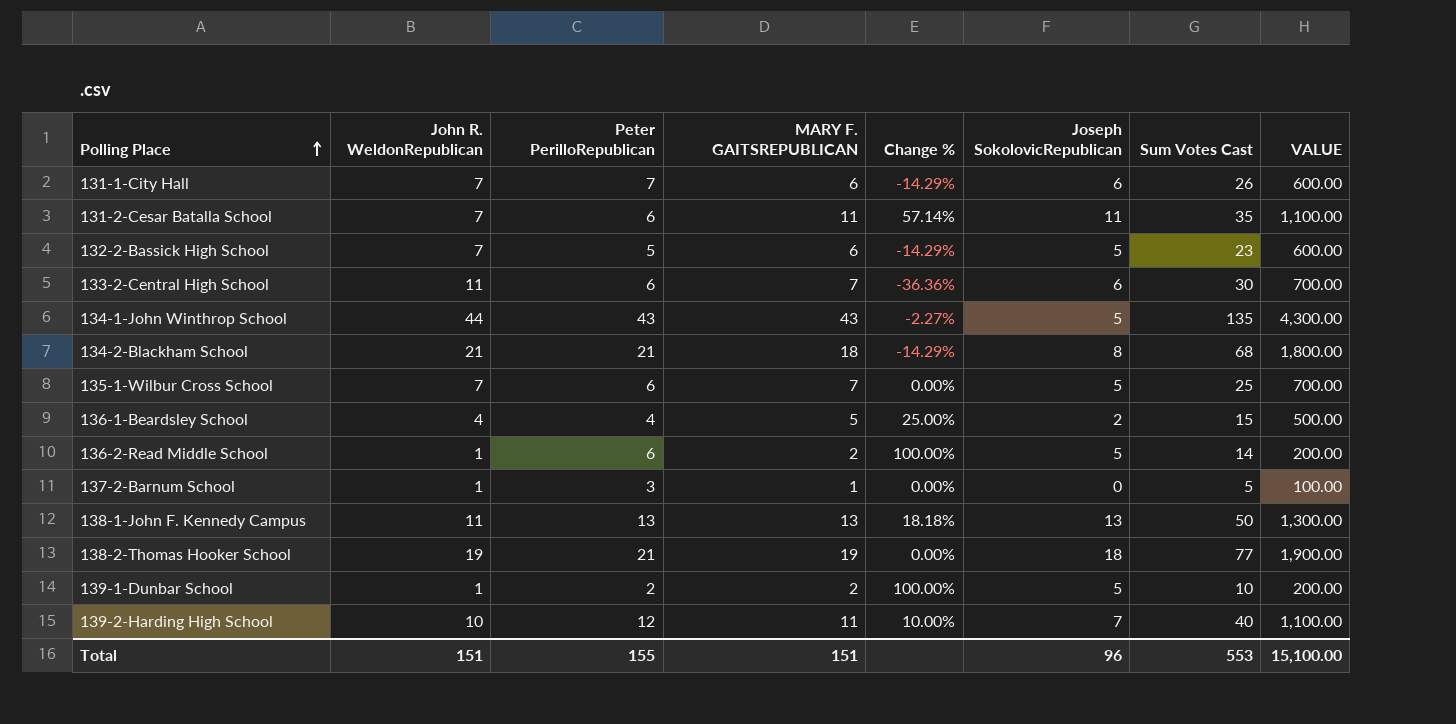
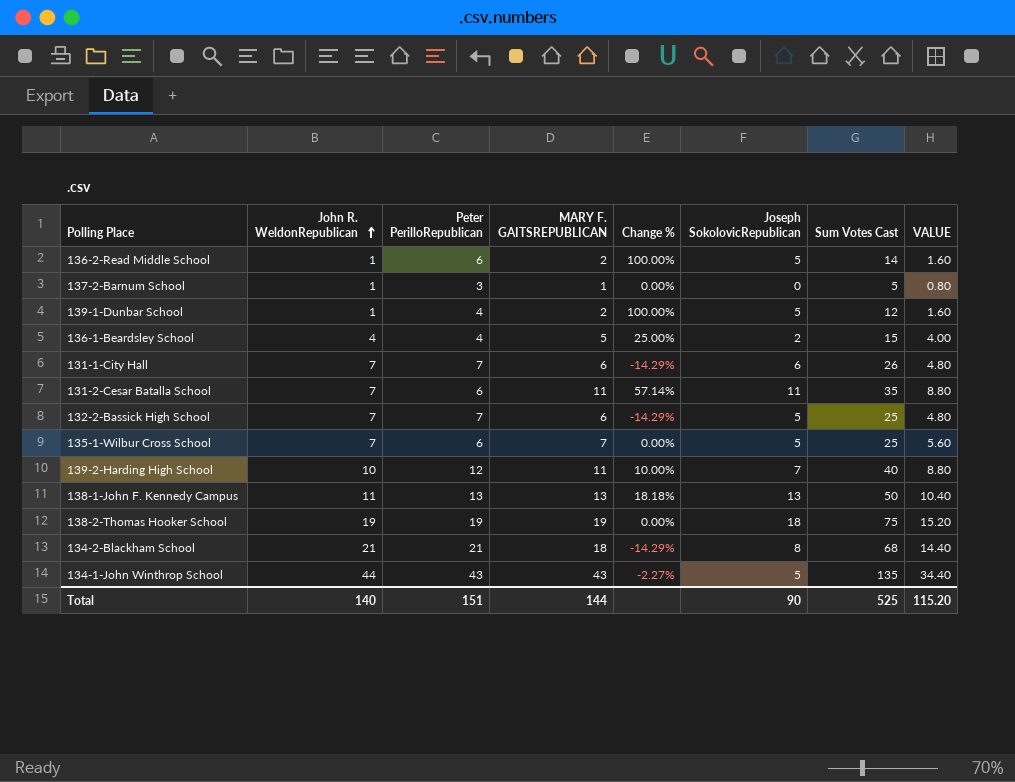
row order: Polling Place ascending -> John R. WeldonRepublican ascending
column VALUE | formula: [MARY F. GAITSREPUBLICAN] * 100 -> [MARY F. GAITSREPUBLICAN] * 0.8
row 133-2-Central High School: 11 | 6 | 7 | -36.36% | 6 | 30 | 700.00 -> none
139-1-Dunbar School | Peter PerilloRepublican: 2 -> 4
139-1-Dunbar School | Sum Votes Cast: 10 -> 12
132-2-Bassick High School | Peter PerilloRepublican: 5 -> 7
132-2-Bassick High School | Sum Votes Cast: 23 -> 25
138-2-Thomas Hooker School | Peter PerilloRepublican: 21 -> 19
138-2-Thomas Hooker School | Sum Votes Cast: 77 -> 75
Total | John R. WeldonRepublican: 151 -> 140
Total | Peter PerilloRepublican: 155 -> 151
Total | MARY F. GAITSREPUBLICAN: 151 -> 144
Total | Joseph SokolovicRepublican: 96 -> 90
Total | Sum Votes Cast: 553 -> 525
Total | VALUE: 15,100.00 -> 115.20

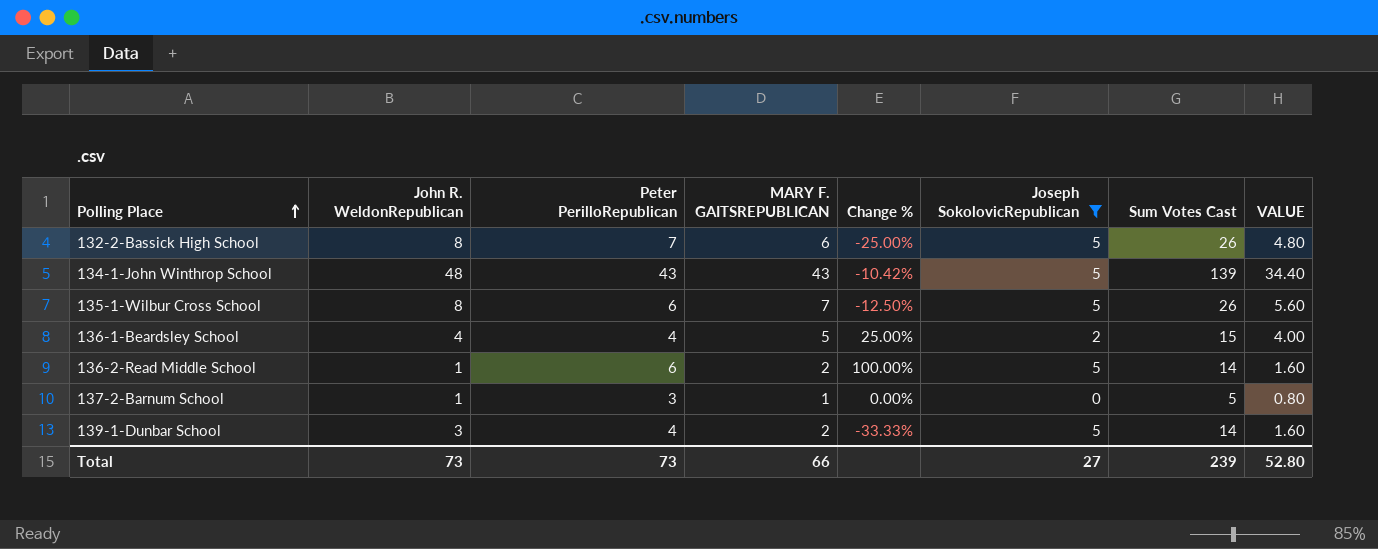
filter: none -> Joseph SokolovicRepublican <= 5
row order: John R. WeldonRepublican ascending -> Polling Place ascending
132-2-Bassick High School | John R. WeldonRepublican: 7 -> 8
132-2-Bassick High School | Change %: -14.29% -> -25.00%
132-2-Bassick High School | Sum Votes Cast: 25 -> 26
134-1-John Winthrop School | John R. WeldonRepublican: 44 -> 48
134-1-John Winthrop School | Change %: -2.27% -> -10.42%
134-1-John Winthrop School | Sum Votes Cast: 135 -> 139
135-1-Wilbur Cross School | John R. WeldonRepublican: 7 -> 8
135-1-Wilbur Cross School | Change %: 0.00% -> -12.50%
135-1-Wilbur Cross School | Sum Votes Cast: 25 -> 26
139-1-Dunbar School | John R. WeldonRepublican: 1 -> 3
139-1-Dunbar School | Change %: 100.00% -> -33.33%
139-1-Dunbar School | Sum Votes Cast: 12 -> 14
Total | John R. WeldonRepublican: 140 -> 73
Total | Peter PerilloRepublican: 151 -> 73
Total | MARY F. GAITSREPUBLICAN: 144 -> 66
Total | Joseph SokolovicRepublican: 90 -> 27
Total | Sum Votes Cast: 525 -> 239
Total | VALUE: 115.20 -> 52.80

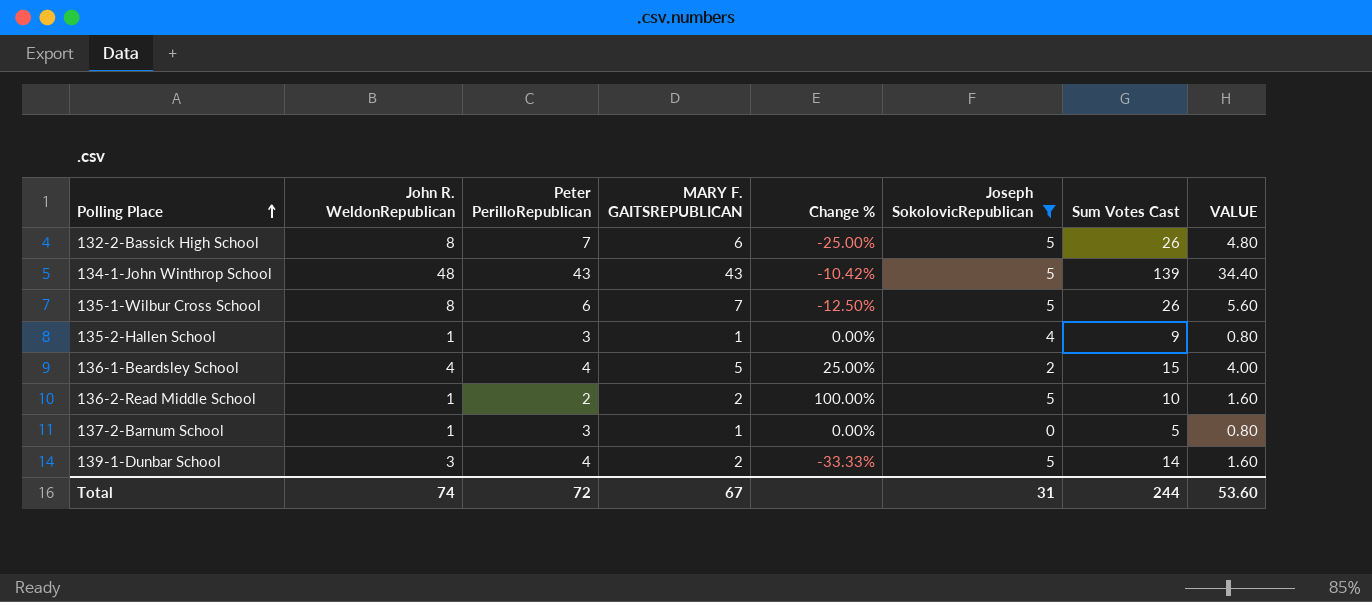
row 135-2-Hallen School: none -> 1 | 3 | 1 | 0.00% | 4 | 9 | 0.80
136-2-Read Middle School | Peter PerilloRepublican: 6 -> 2
136-2-Read Middle School | Sum Votes Cast: 14 -> 10
Total | John R. WeldonRepublican: 73 -> 74
Total | Peter PerilloRepublican: 73 -> 72
Total | MARY F. GAITSREPUBLICAN: 66 -> 67
Total | Joseph SokolovicRepublican: 27 -> 31
Total | Sum Votes Cast: 239 -> 244
Total | VALUE: 52.80 -> 53.60

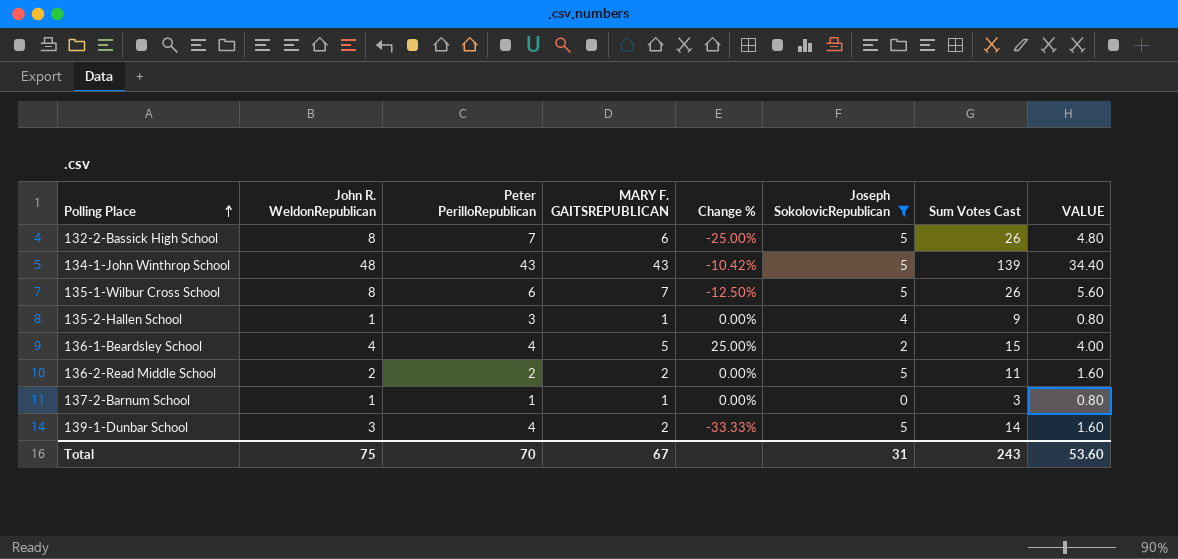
136-2-Read Middle School | John R. WeldonRepublican: 1 -> 2
136-2-Read Middle School | Change %: 100.00% -> 0.00%
136-2-Read Middle School | Sum Votes Cast: 10 -> 11
137-2-Barnum School | Peter PerilloRepublican: 3 -> 1
137-2-Barnum School | Sum Votes Cast: 5 -> 3
Total | John R. WeldonRepublican: 74 -> 75
Total | Peter PerilloRepublican: 72 -> 70
Total | Sum Votes Cast: 244 -> 243

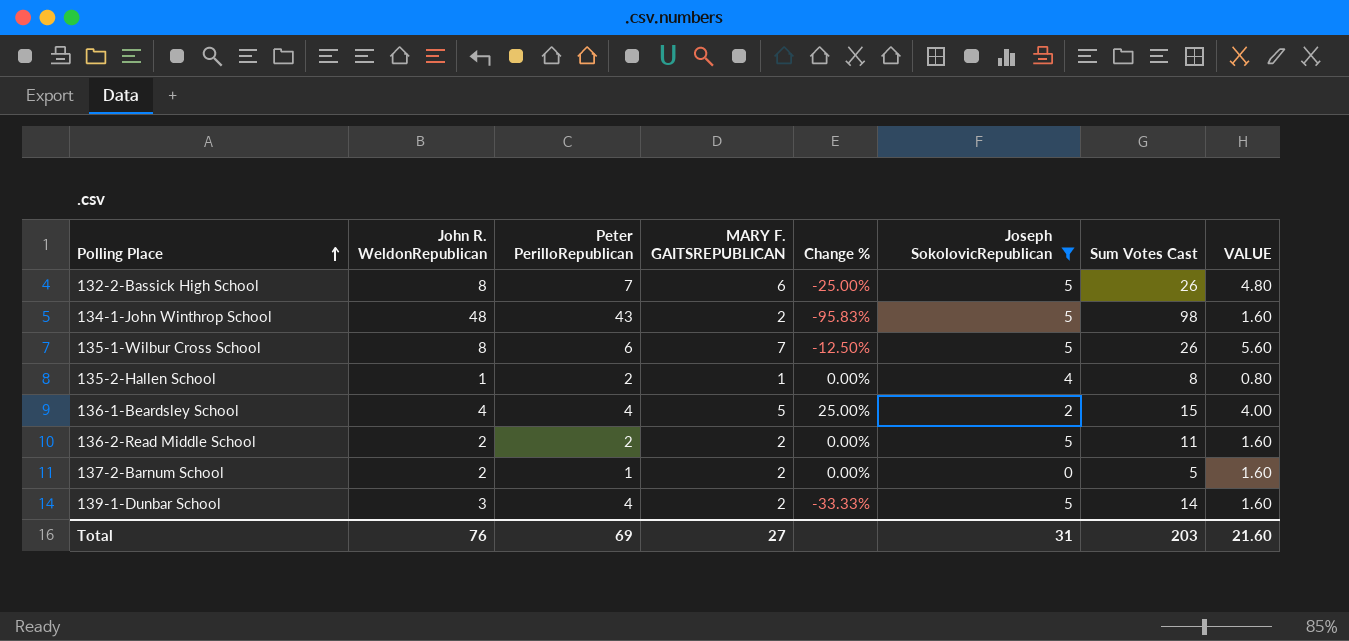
134-1-John Winthrop School | MARY F. GAITSREPUBLICAN: 43 -> 2
134-1-John Winthrop School | Change %: -10.42% -> -95.83%
134-1-John Winthrop School | Sum Votes Cast: 139 -> 98
134-1-John Winthrop School | VALUE: 34.40 -> 1.60
135-2-Hallen School | Peter PerilloRepublican: 3 -> 2
135-2-Hallen School | Sum Votes Cast: 9 -> 8
137-2-Barnum School | John R. WeldonRepublican: 1 -> 2
137-2-Barnum School | MARY F. GAITSREPUBLICAN: 1 -> 2
137-2-Barnum School | Sum Votes Cast: 3 -> 5
137-2-Barnum School | VALUE: 0.80 -> 1.60
Total | John R. WeldonRepublican: 75 -> 76
Total | Peter PerilloRepublican: 70 -> 69
Total | MARY F. GAITSREPUBLICAN: 67 -> 27
Total | Sum Votes Cast: 243 -> 203
Total | VALUE: 53.60 -> 21.60

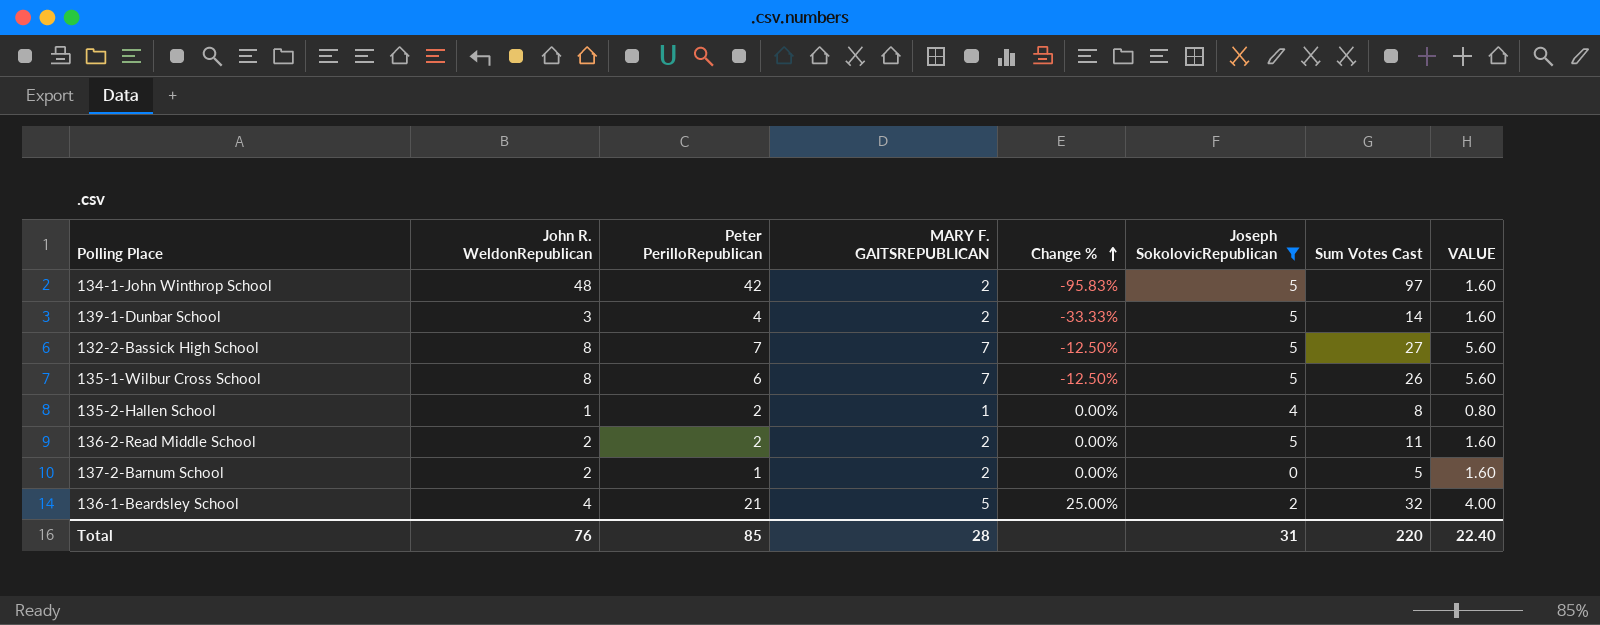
row order: Polling Place ascending -> Change % ascending
134-1-John Winthrop School | Peter PerilloRepublican: 43 -> 42
134-1-John Winthrop School | Sum Votes Cast: 98 -> 97
132-2-Bassick High School | MARY F. GAITSREPUBLICAN: 6 -> 7
132-2-Bassick High School | Change %: -25.00% -> -12.50%
132-2-Bassick High School | Sum Votes Cast: 26 -> 27
132-2-Bassick High School | VALUE: 4.80 -> 5.60
136-1-Beardsley School | Peter PerilloRepublican: 4 -> 21
136-1-Beardsley School | Sum Votes Cast: 15 -> 32
Total | Peter PerilloRepublican: 69 -> 85
Total | MARY F. GAITSREPUBLICAN: 27 -> 28
Total | Sum Votes Cast: 203 -> 220
Total | VALUE: 21.60 -> 22.40

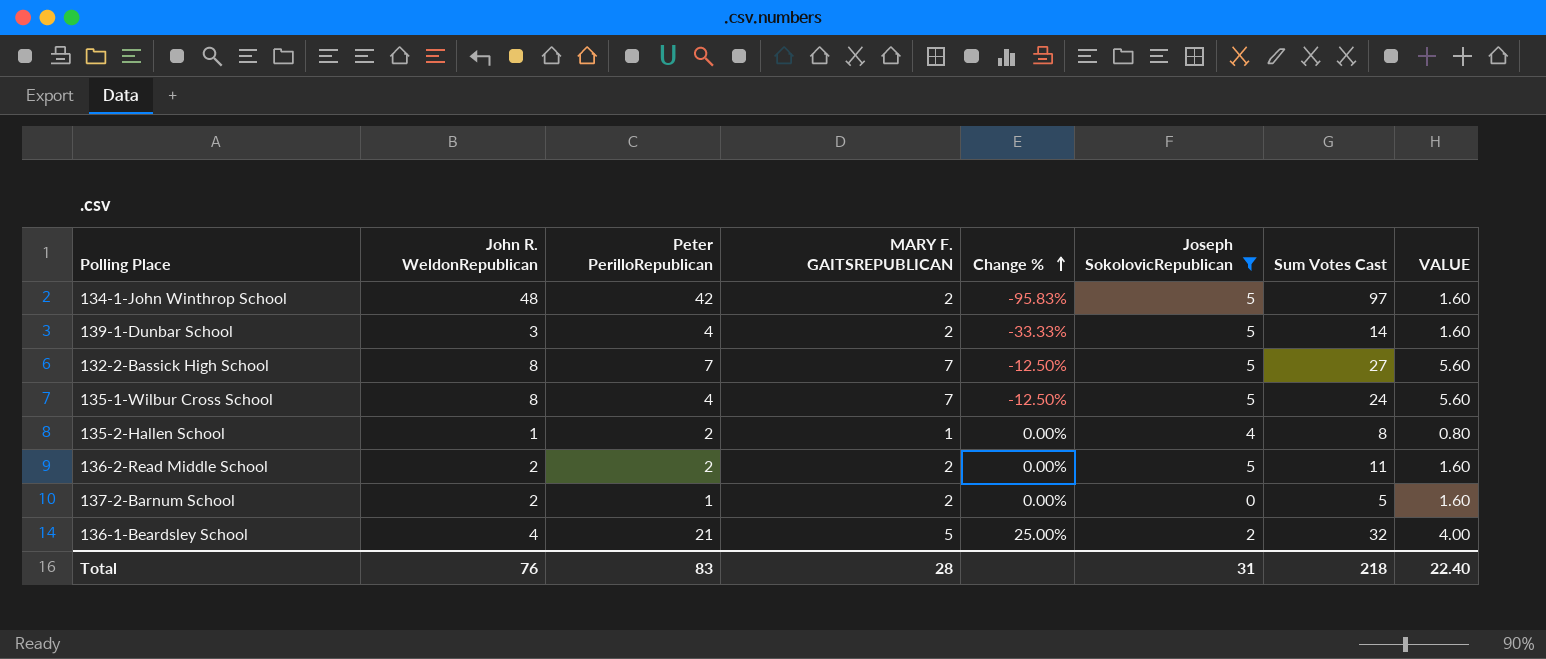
135-1-Wilbur Cross School | Peter PerilloRepublican: 6 -> 4
135-1-Wilbur Cross School | Sum Votes Cast: 26 -> 24
Total | Peter PerilloRepublican: 85 -> 83
Total | Sum Votes Cast: 220 -> 218

